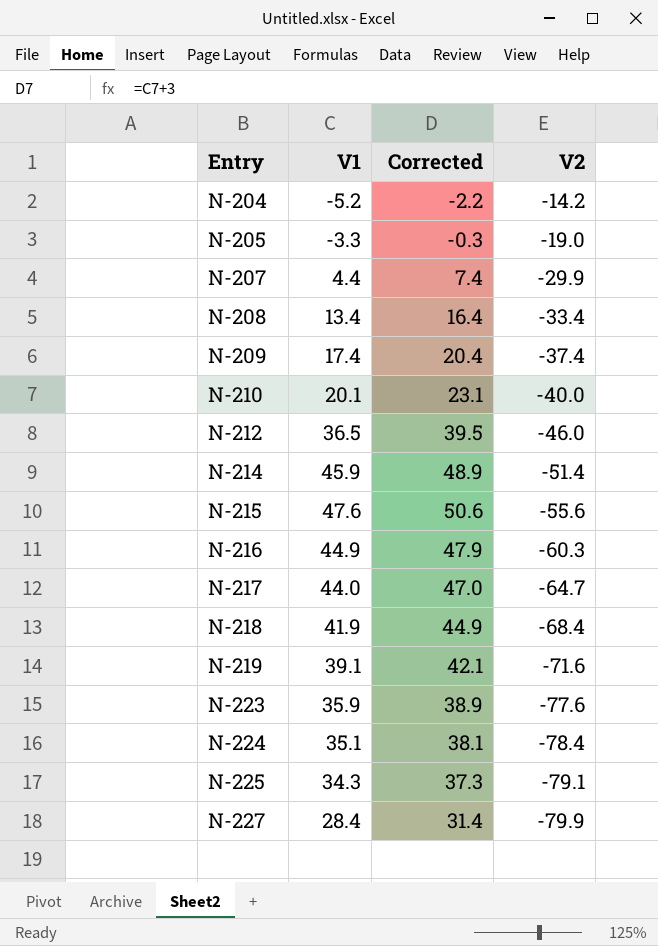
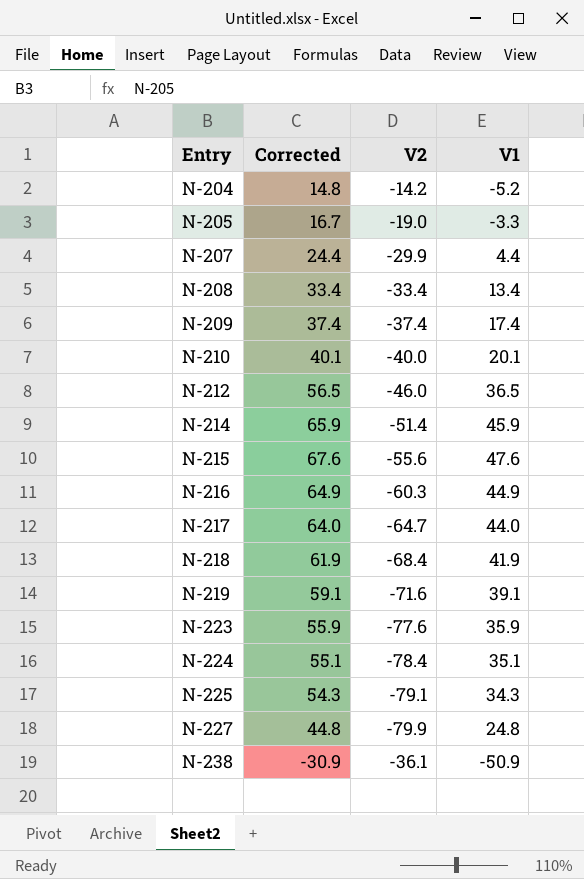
column Corrected | formula: [V1] + 3 -> [V1] + 20
column V1 | position: 2 -> 4
N-227 | V1: 28.4 -> 24.8
row N-238: none -> -30.9 | -36.1 | -50.9

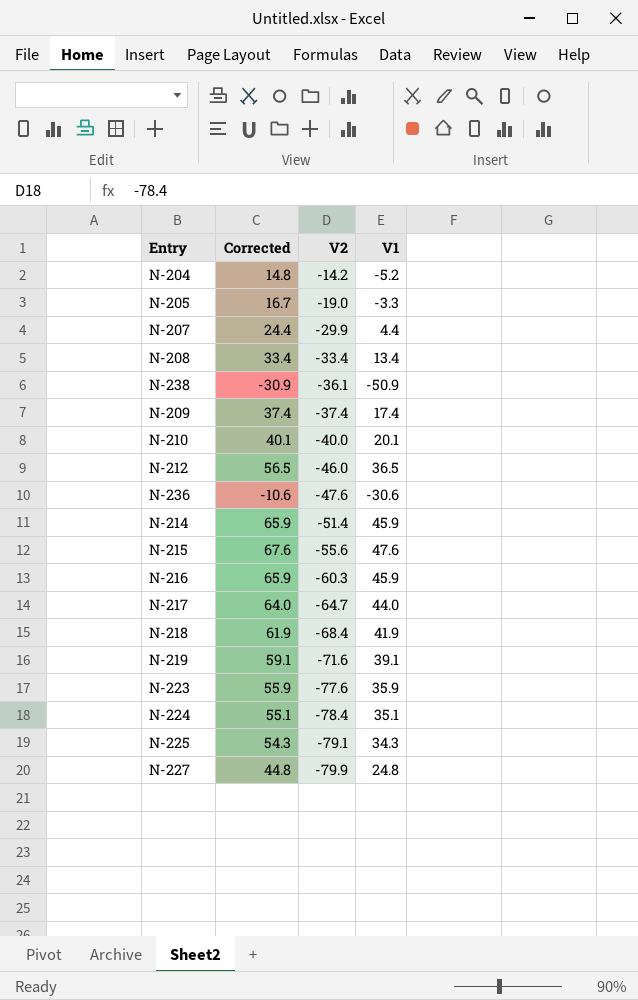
row order: Entry ascending -> V2 descending
row N-236: none -> -10.6 | -47.6 | -30.6
N-216 | Corrected: 64.9 -> 65.9
N-216 | V1: 44.9 -> 45.9

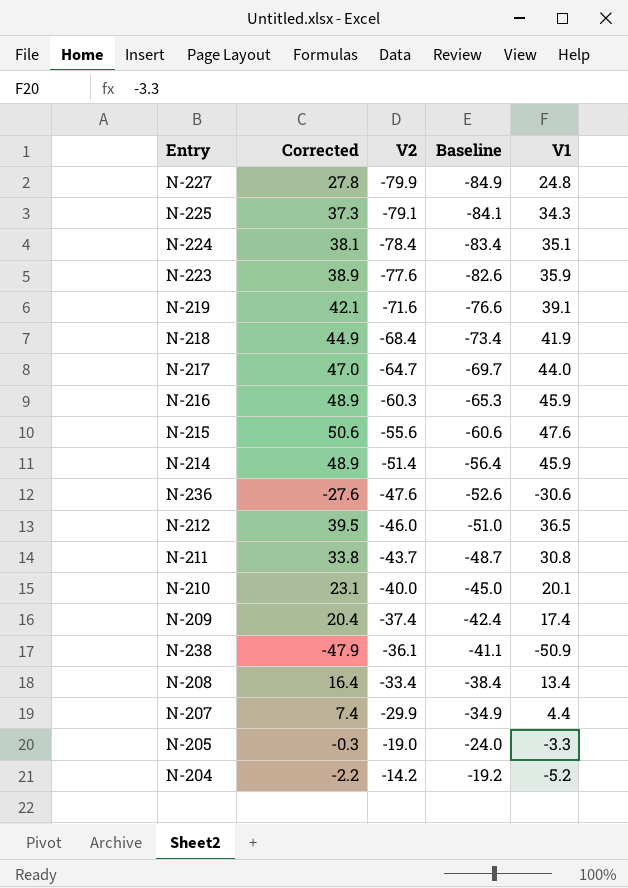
row order: V2 descending -> V2 ascending
column Corrected | formula: [V1] + 20 -> [V1] + 3
column Baseline | formula: none -> [V2] - 5
row N-211: none -> 33.8 | -43.7 | -48.7 | 30.8

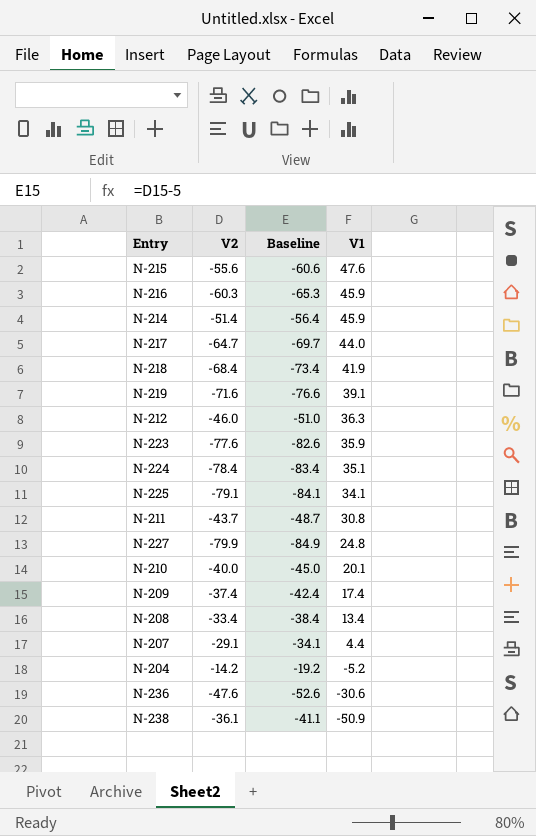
row order: V2 ascending -> V1 descending
column Corrected | formula: [V1] + 3 -> none
row N-205: -0.3 | -19.0 | -24.0 | -3.3 -> none
N-212 | V1: 36.5 -> 36.3
N-225 | V1: 34.3 -> 34.1
N-207 | V2: -29.9 -> -29.1
N-207 | Baseline: -34.9 -> -34.1

